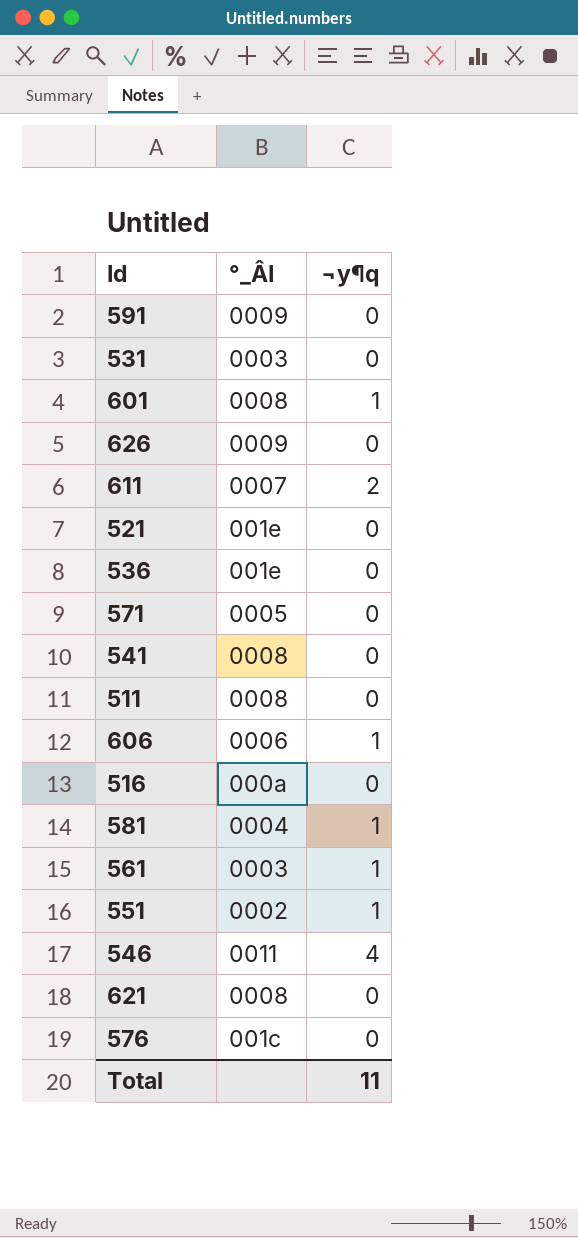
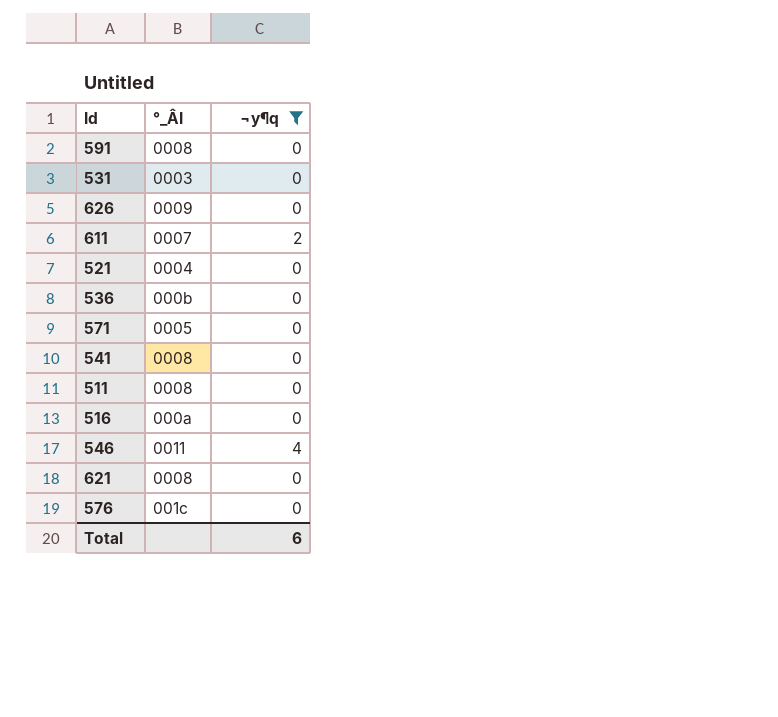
filter: none -> ¬y¶q != 1
591 | °_ÂI: 0009 -> 0008
521 | °_ÂI: 001e -> 0004
536 | °_ÂI: 001e -> 000b
Total | ¬y¶q: 11 -> 6

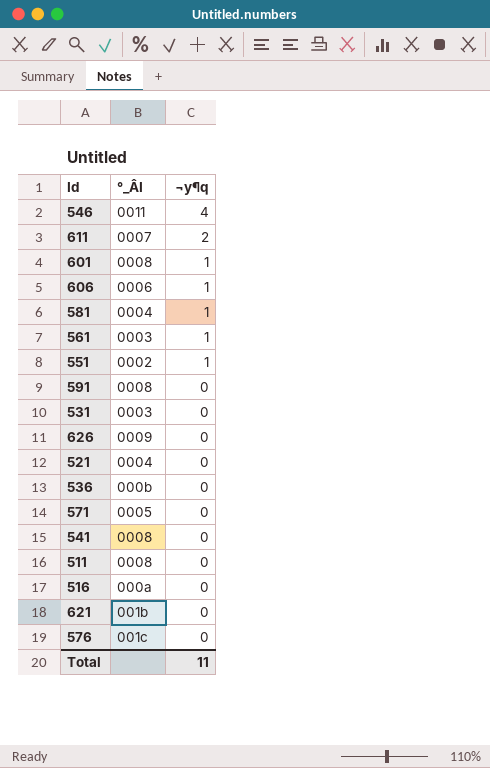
filter: ¬y¶q != 1 -> none
row order: none -> ¬y¶q descending
621 | °_ÂI: 0008 -> 001b
Total | ¬y¶q: 6 -> 11

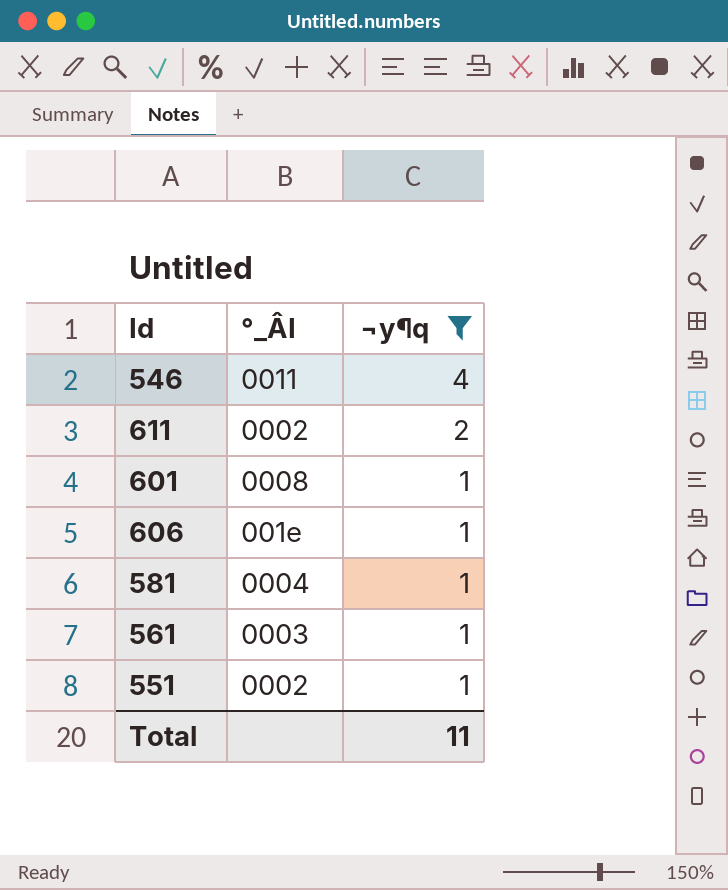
filter: none -> ¬y¶q != 0
611 | °_ÂI: 0007 -> 0002
606 | °_ÂI: 0006 -> 001e

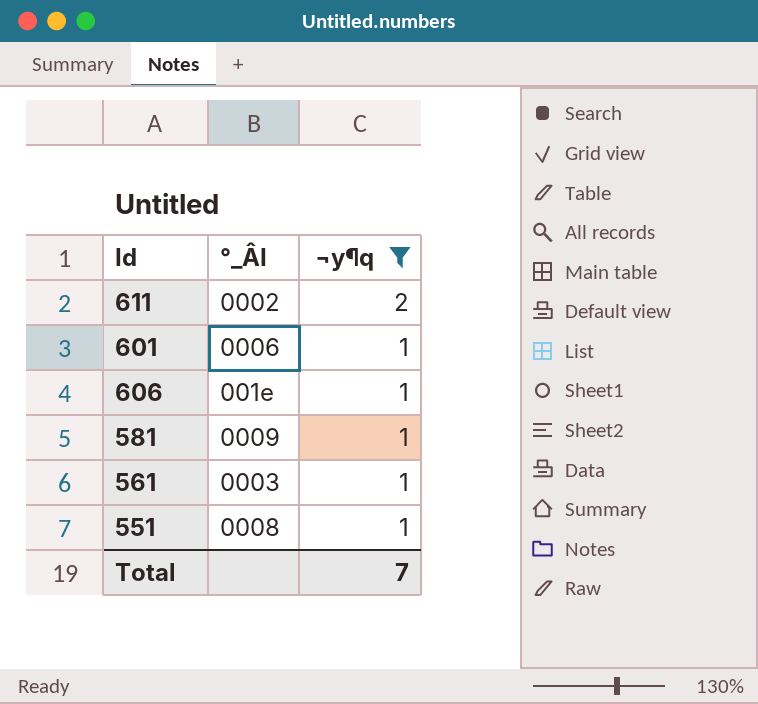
row 546: 0011 | 4 -> none
601 | °_ÂI: 0008 -> 0006
581 | °_ÂI: 0004 -> 0009
551 | °_ÂI: 0002 -> 0008
Total | ¬y¶q: 11 -> 7

